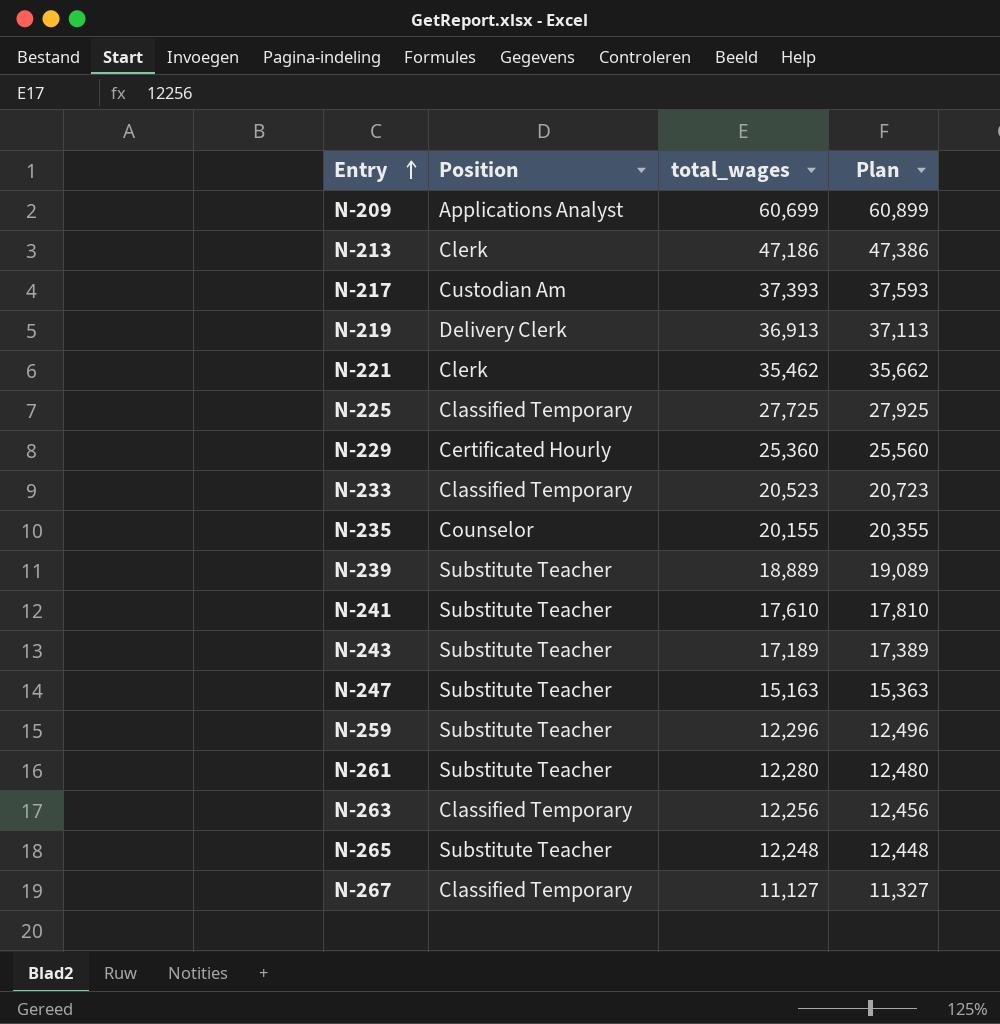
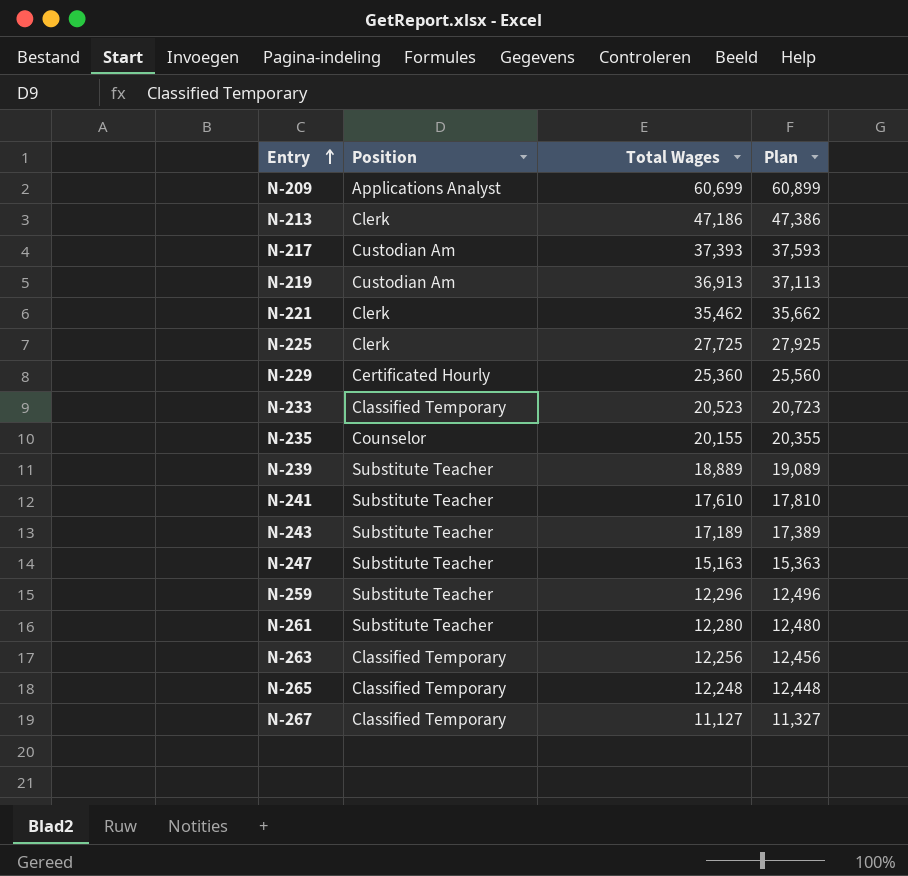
column name: total_wages -> Total Wages
N-219 | Position: Delivery Clerk -> Custodian Am
N-225 | Position: Classified Temporary -> Clerk
N-265 | Position: Substitute Teacher -> Classified Temporary

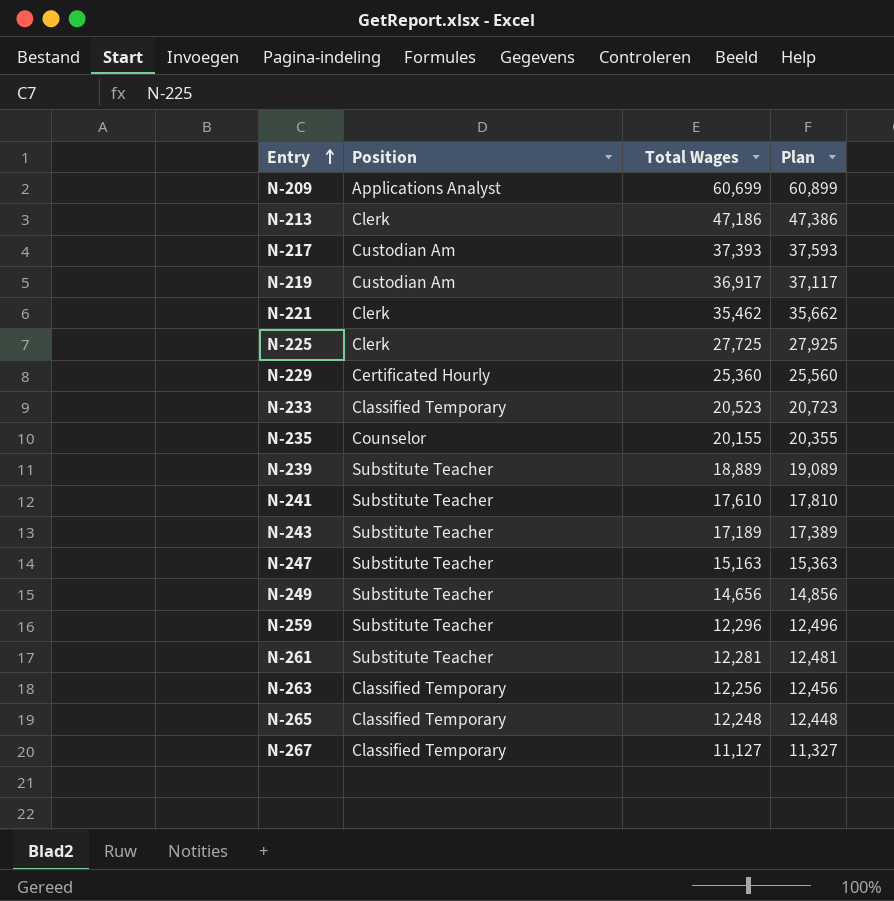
N-219 | Total Wages: 36,913 -> 36,917
N-219 | Plan: 37,113 -> 37,117
row N-249: none -> Substitute Teacher | 14,656 | 14,856
N-261 | Total Wages: 12,280 -> 12,281
N-261 | Plan: 12,480 -> 12,481

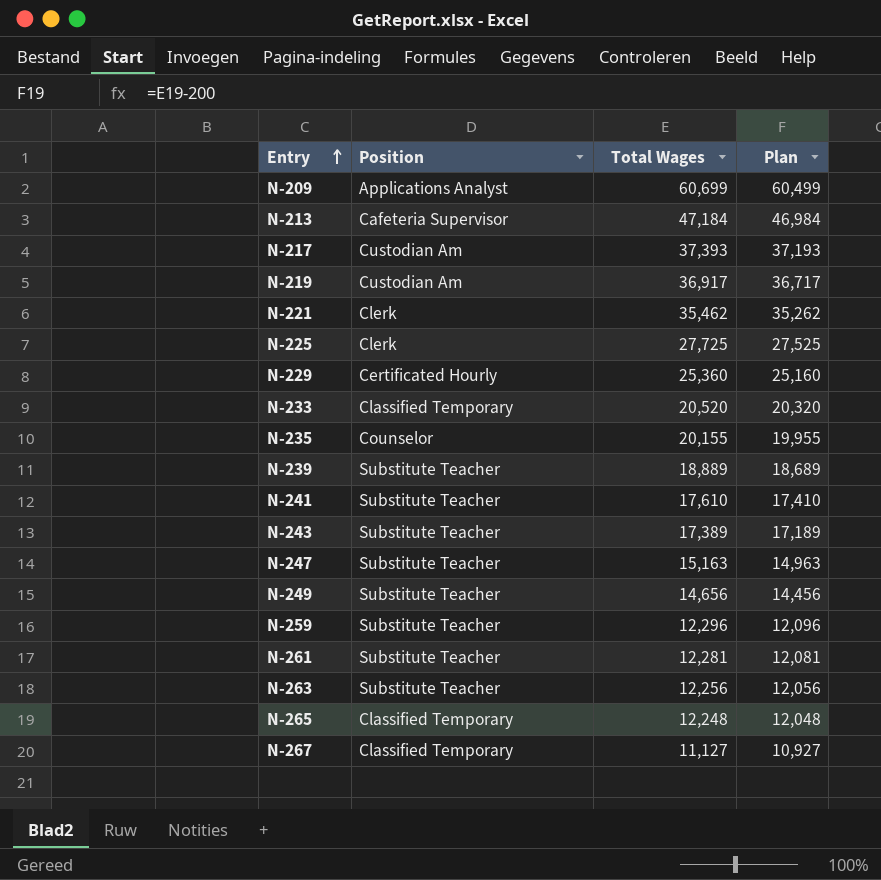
column Plan | formula: [Total Wages] + 200 -> [Total Wages] - 200
N-213 | Position: Clerk -> Cafeteria Supervisor
N-213 | Total Wages: 47,186 -> 47,184
N-233 | Total Wages: 20,523 -> 20,520
N-243 | Total Wages: 17,189 -> 17,389
N-263 | Position: Classified Temporary -> Substitute Teacher

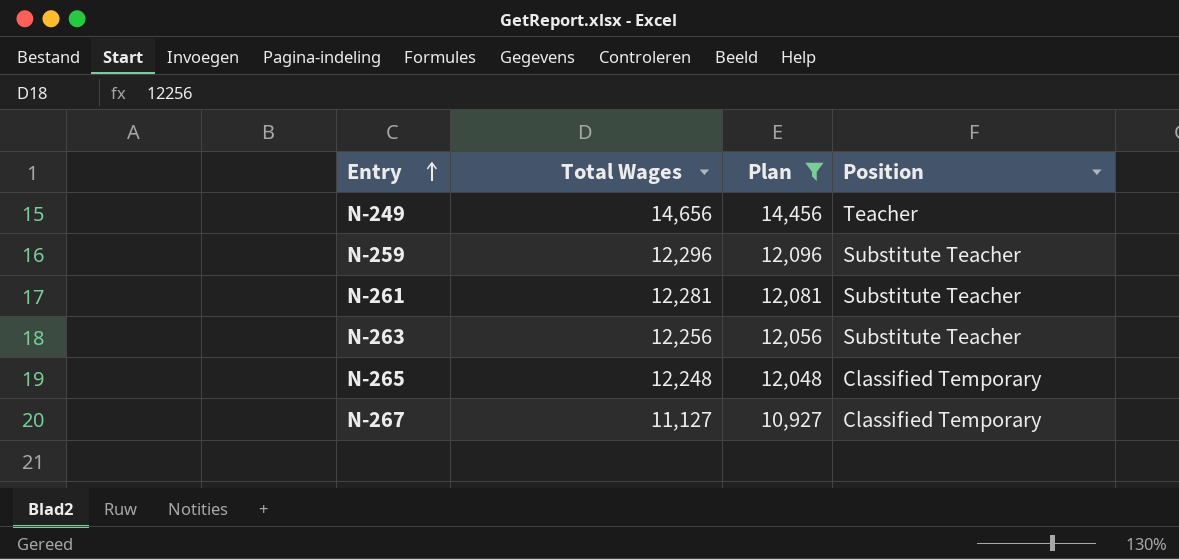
filter: none -> Plan <= 14,456
column Position | position: 2 -> 4
N-249 | Position: Substitute Teacher -> Teacher

